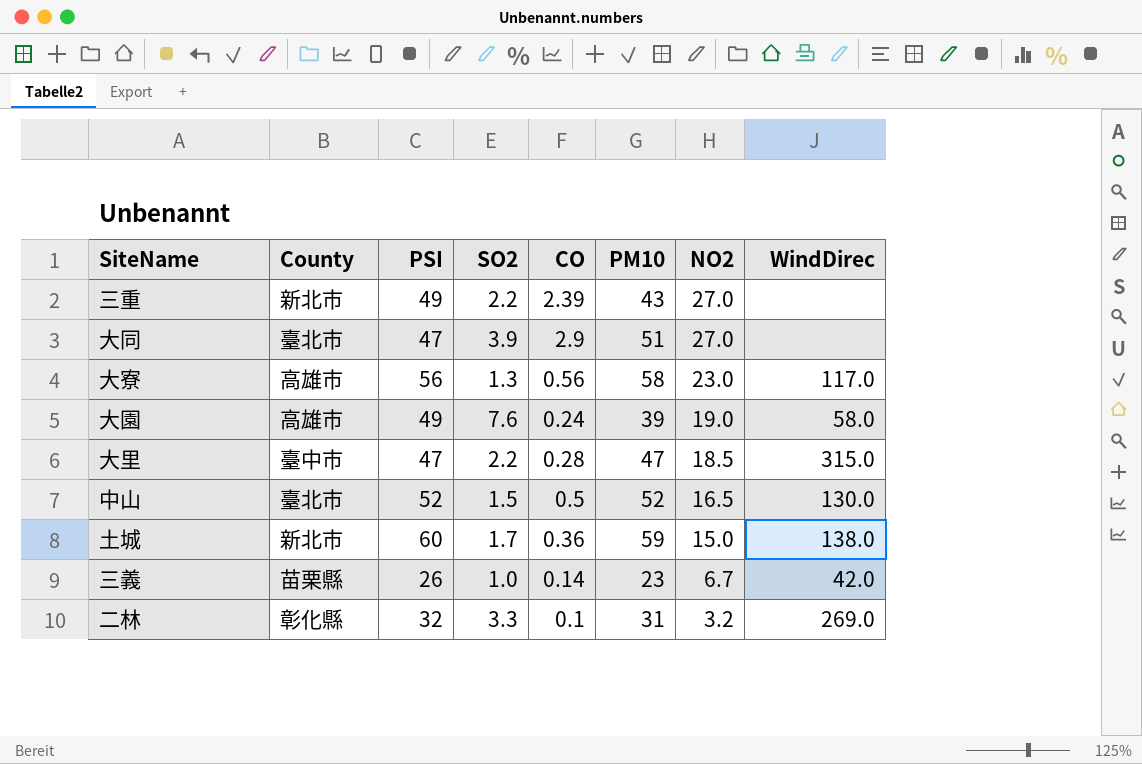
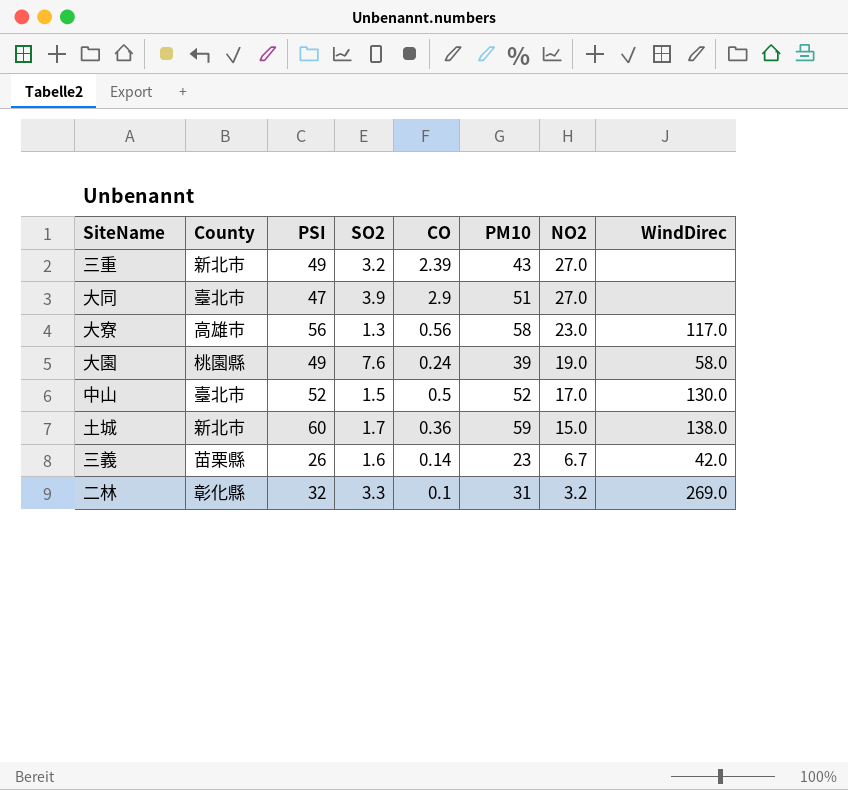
row 大里: 臺中市 | 47 | 2.2 | 0.28 | 47 | 18.5 | 315.0 -> none
三重 | SO2: 2.2 -> 3.2
大園 | County: 高雄市 -> 桃園縣
中山 | NO2: 16.5 -> 17.0
三義 | SO2: 1.0 -> 1.6

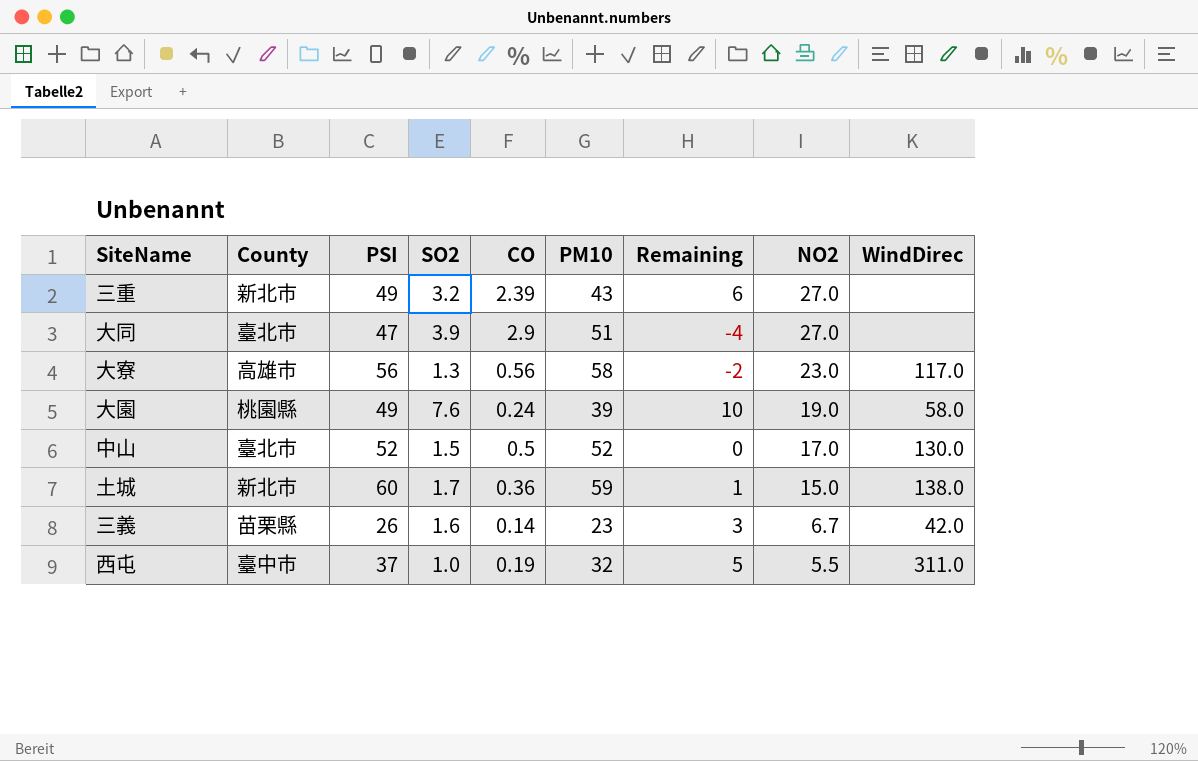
column Remaining | formula: none -> [PSI] - [PM10]
row 二林: 彰化縣 | 32 | 3.3 | 0.1 | 31 | 3.2 | 269.0 -> none
row 西屯: none -> 臺中市 | 37 | 1.0 | 0.19 | 32 | 5 | 5.5 | 311.0

